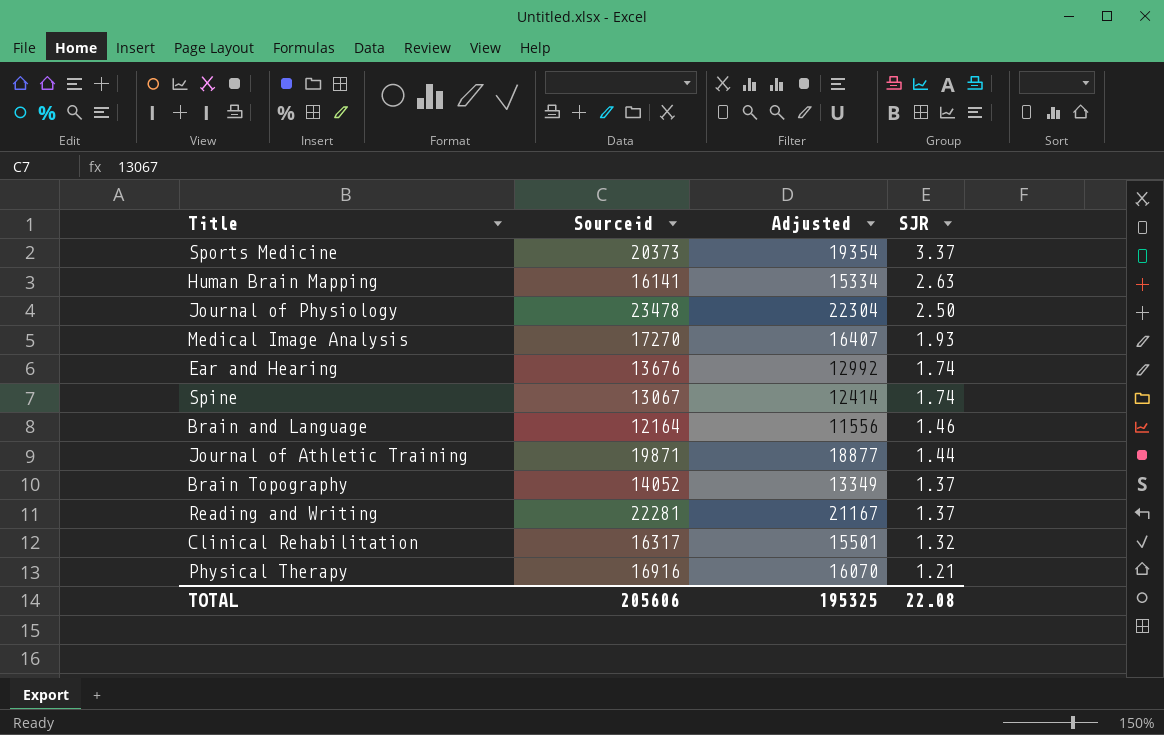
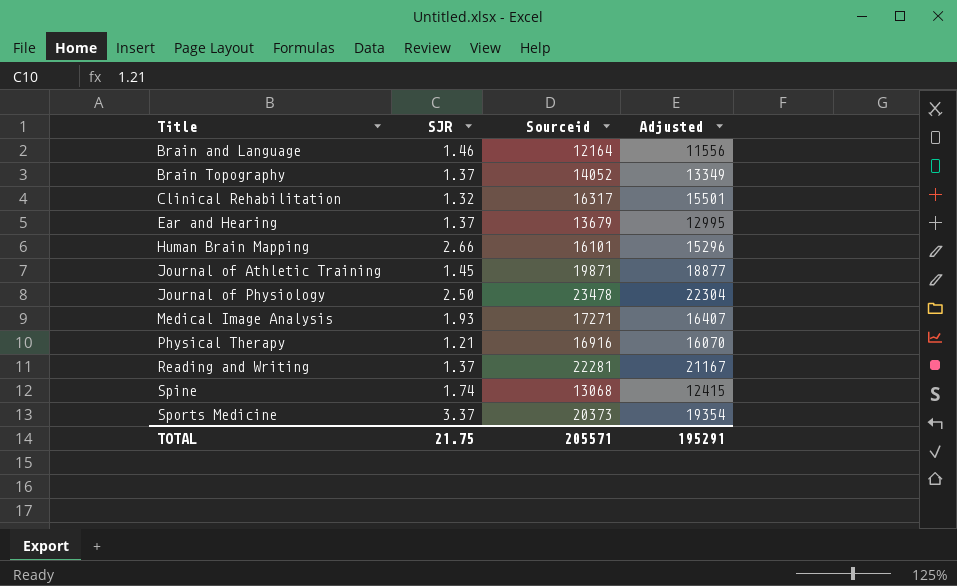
row order: SJR descending -> Title ascending
column SJR | position: 4 -> 2
Ear and Hearing | SJR: 1.74 -> 1.37
Ear and Hearing | Sourceid: 13676 -> 13679
Ear and Hearing | Adjusted: 12992 -> 12995
Human Brain Mapping | SJR: 2.63 -> 2.66
Human Brain Mapping | Sourceid: 16141 -> 16101
Human Brain Mapping | Adjusted: 15334 -> 15296
Journal of Athletic Training | SJR: 1.44 -> 1.45
Medical Image Analysis | Sourceid: 17270 -> 17271
Spine | Sourceid: 13067 -> 13068
Spine | Adjusted: 12414 -> 12415
TOTAL | SJR: 22.08 -> 21.75
TOTAL | Sourceid: 205606 -> 205571
TOTAL | Adjusted: 195325 -> 195291

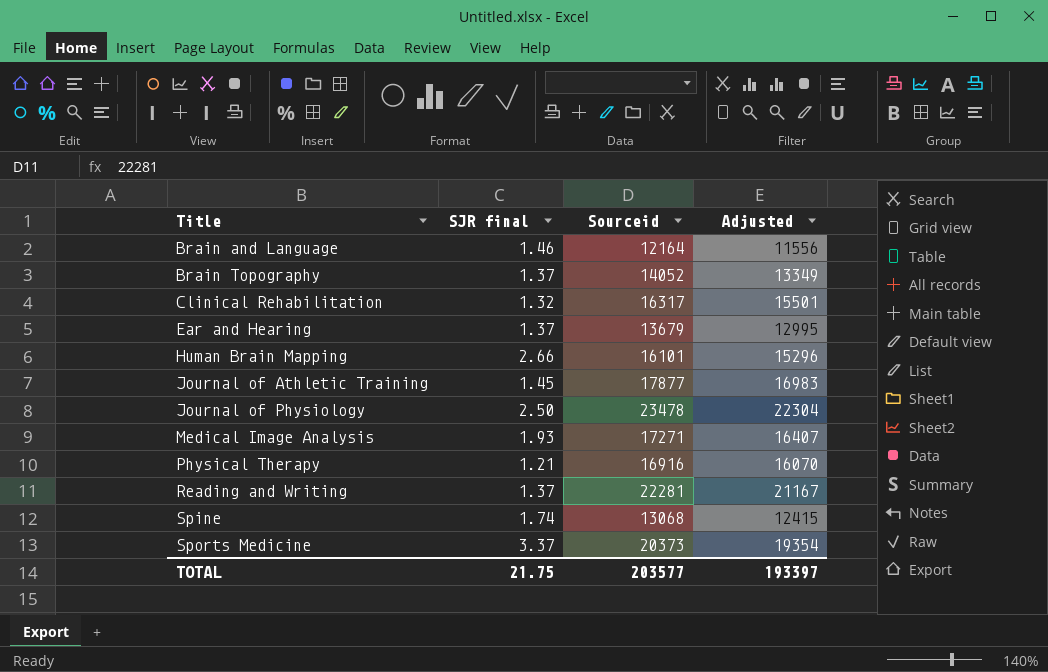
column name: SJR -> SJR final
Journal of Athletic Training | Sourceid: 19871 -> 17877
Journal of Athletic Training | Adjusted: 18877 -> 16983
TOTAL | Sourceid: 205571 -> 203577
TOTAL | Adjusted: 195291 -> 193397

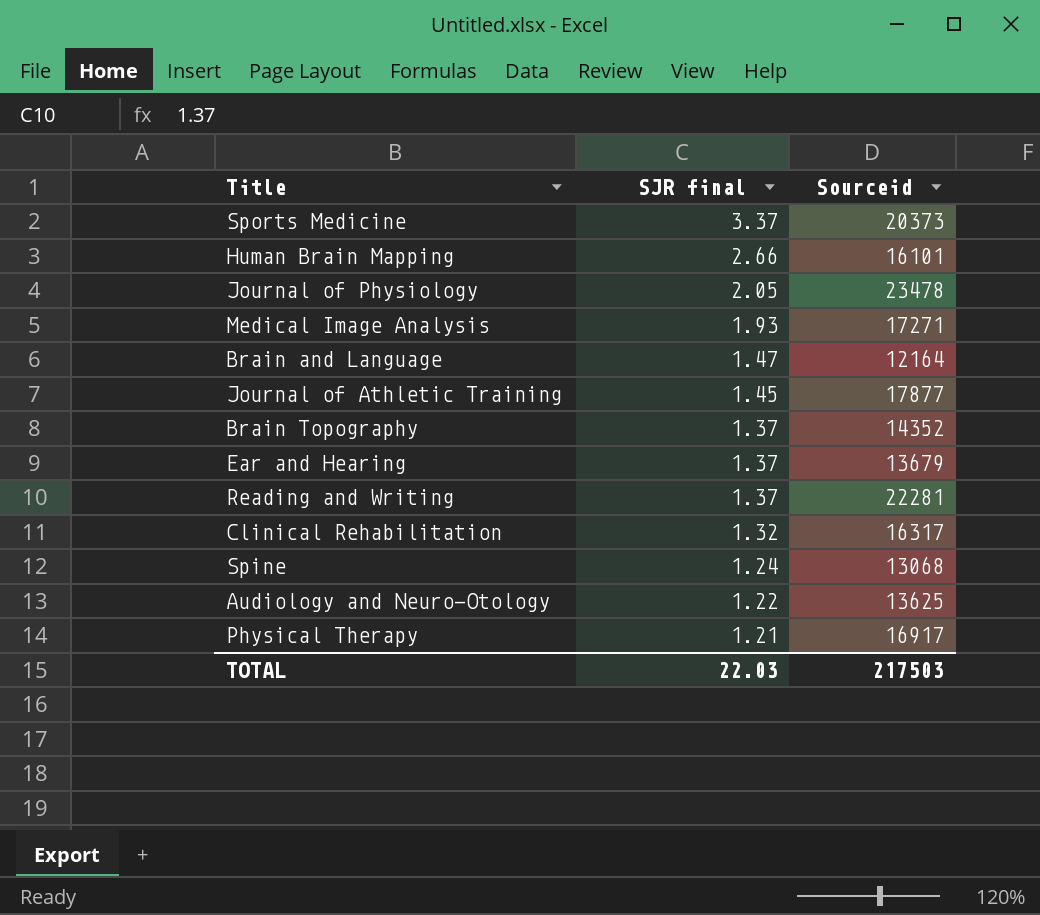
row order: Title ascending -> SJR final descending
column Adjusted | formula: [Sourceid] * 0.95 -> none
Journal of Physiology | SJR final: 2.50 -> 2.05
Brain and Language | SJR final: 1.46 -> 1.47
Brain Topography | Sourceid: 14052 -> 14352
Spine | SJR final: 1.74 -> 1.24
row Audiology and Neuro-Otology: none -> 1.22 | 13625
Physical Therapy | Sourceid: 16916 -> 16917
TOTAL | SJR final: 21.75 -> 22.03
TOTAL | Sourceid: 203577 -> 217503

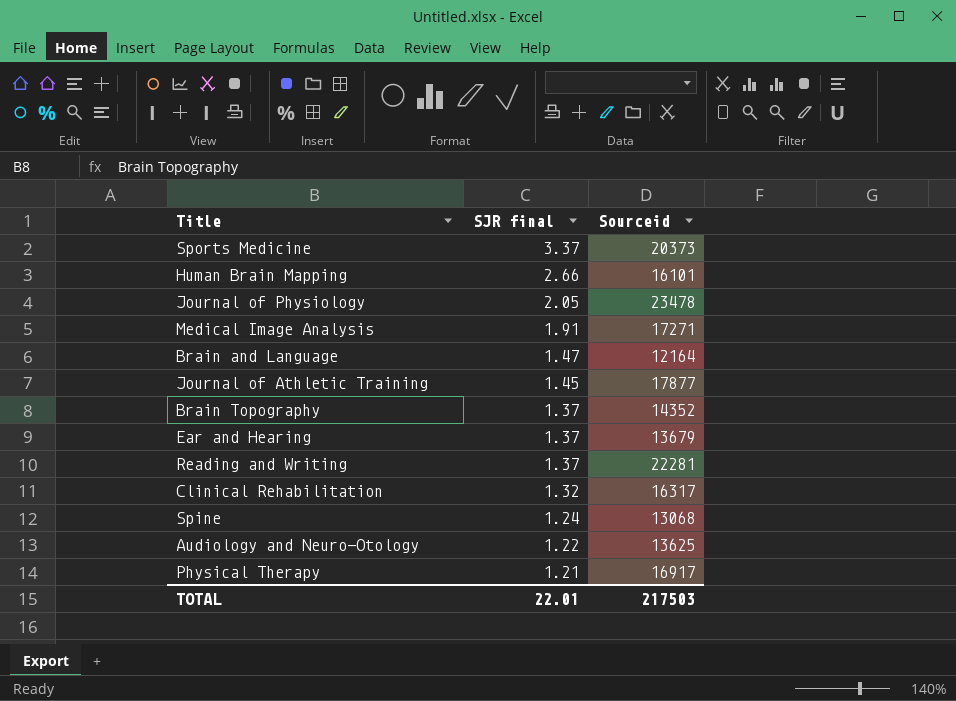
Medical Image Analysis | SJR final: 1.93 -> 1.91
TOTAL | SJR final: 22.03 -> 22.01

